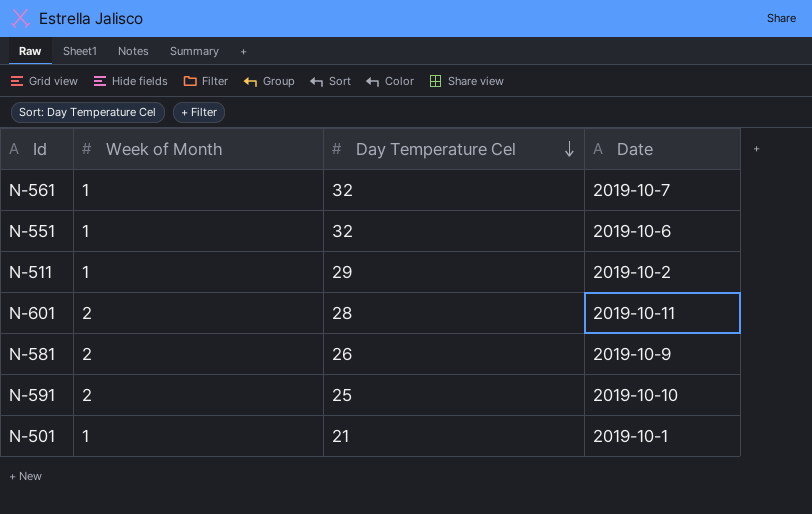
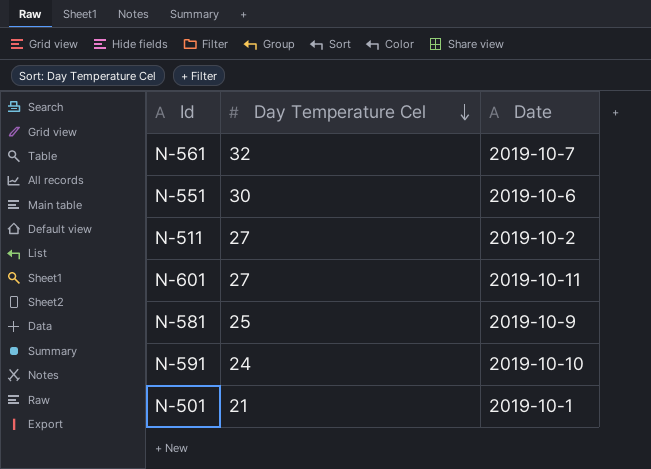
column Week of Month | position: 2 -> none
N-551 | Day Temperature Cel: 32 -> 30
N-511 | Day Temperature Cel: 29 -> 27
N-601 | Day Temperature Cel: 28 -> 27
N-581 | Day Temperature Cel: 26 -> 25
N-591 | Day Temperature Cel: 25 -> 24

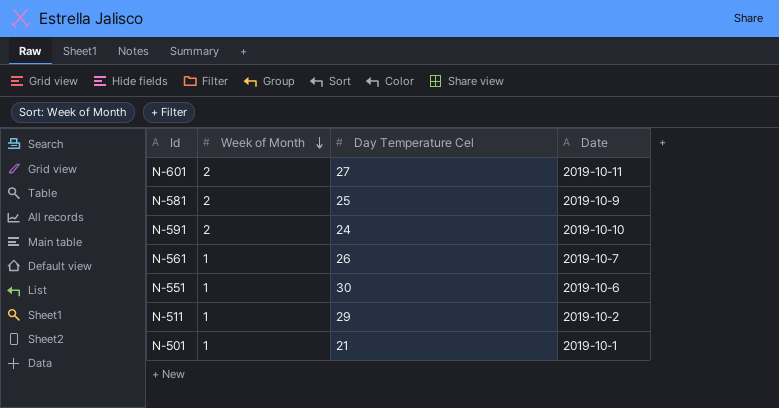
row order: Day Temperature Cel descending -> Week of Month descending
column Week of Month | position: none -> 2
N-561 | Day Temperature Cel: 32 -> 26
N-511 | Day Temperature Cel: 27 -> 29

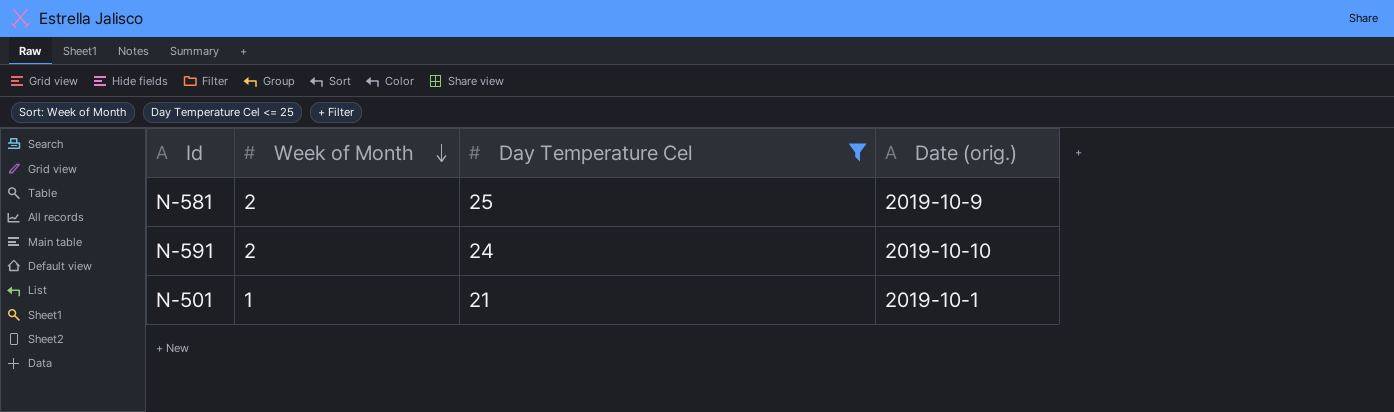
filter: none -> Day Temperature Cel <= 25
column name: Date -> Date (orig.)

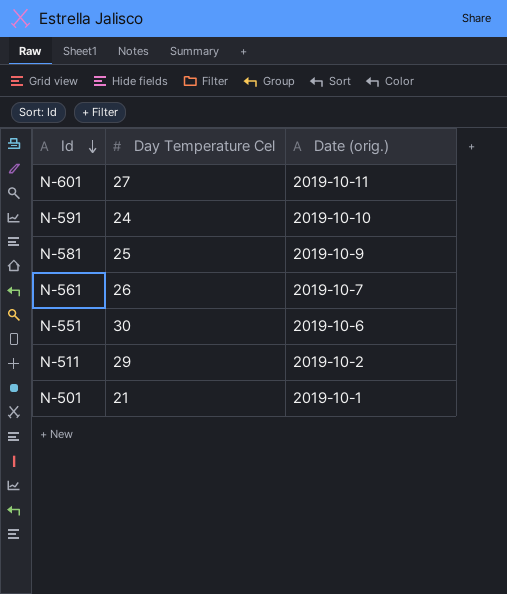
filter: Day Temperature Cel <= 25 -> none
row order: Week of Month descending -> Id descending
column Week of Month | position: 2 -> none

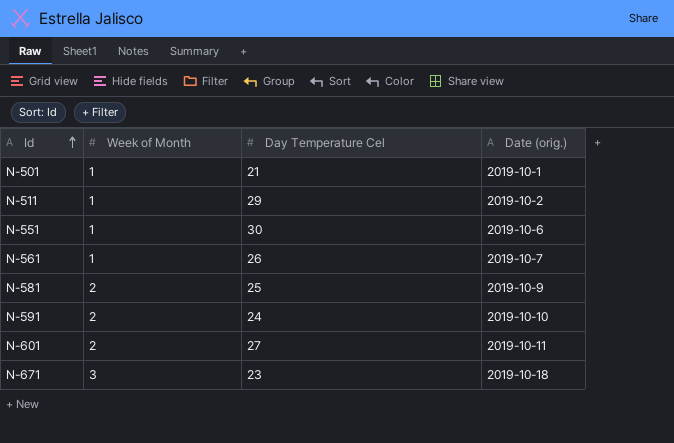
row order: Id descending -> Id ascending
column Week of Month | position: none -> 2
row N-671: none -> 3 | 23 | 2019-10-18

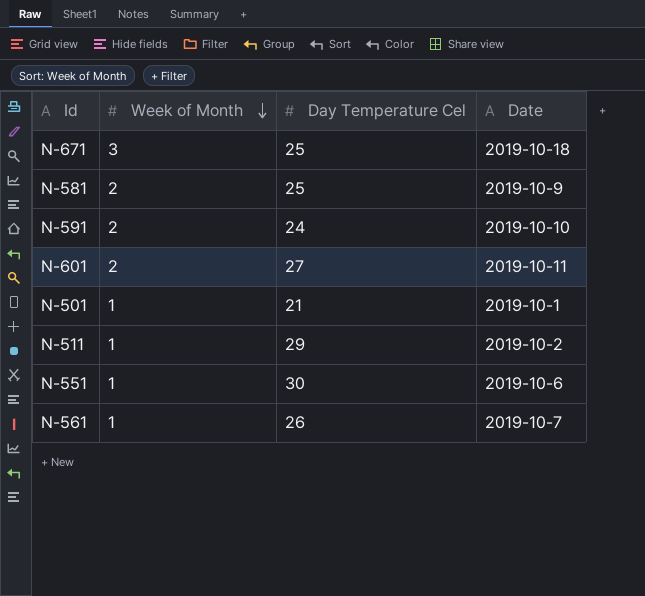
row order: Id ascending -> Week of Month descending
column name: Date (orig.) -> Date
N-671 | Day Temperature Cel: 23 -> 25

